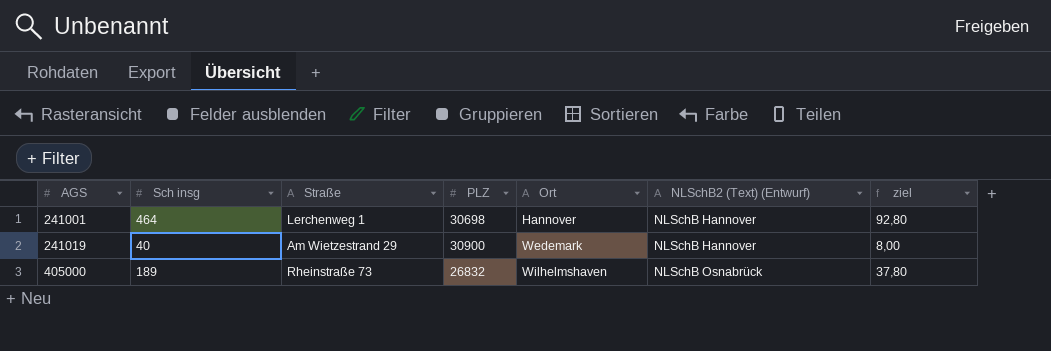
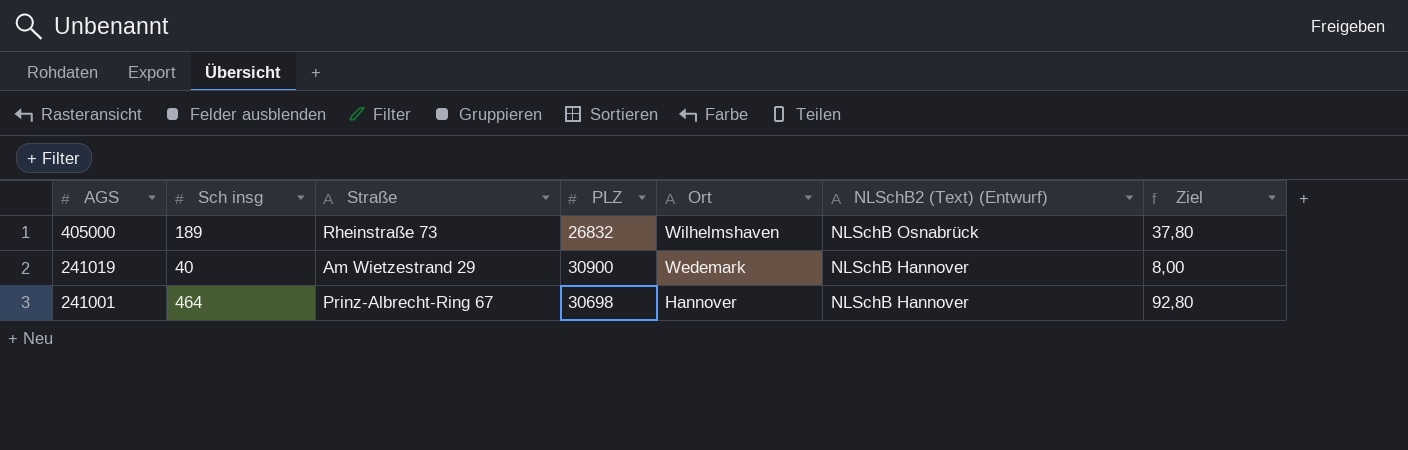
row order: AGS ascending -> AGS descending
column name: ziel -> Ziel
241001 | Straße: Lerchenweg 1 -> Prinz-Albrecht-Ring 67

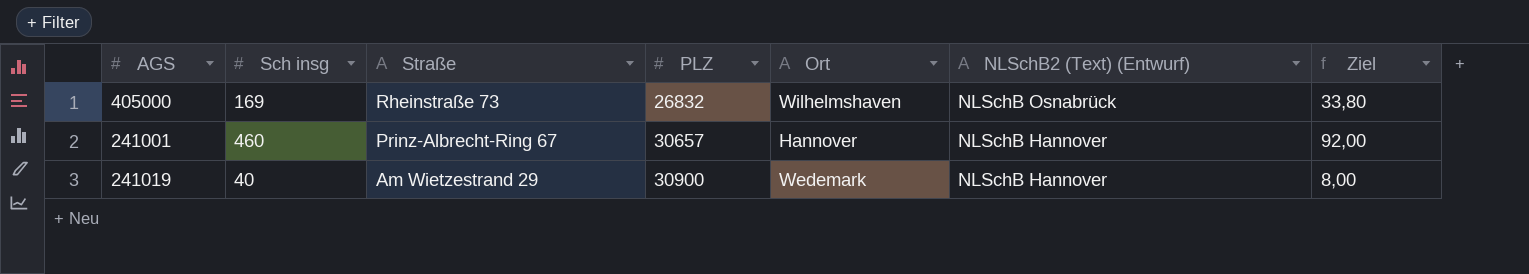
row order: AGS descending -> Straße descending
405000 | Sch insg: 189 -> 169
405000 | Ziel: 37,80 -> 33,80
241001 | Sch insg: 464 -> 460
241001 | PLZ: 30698 -> 30657
241001 | Ziel: 92,80 -> 92,00

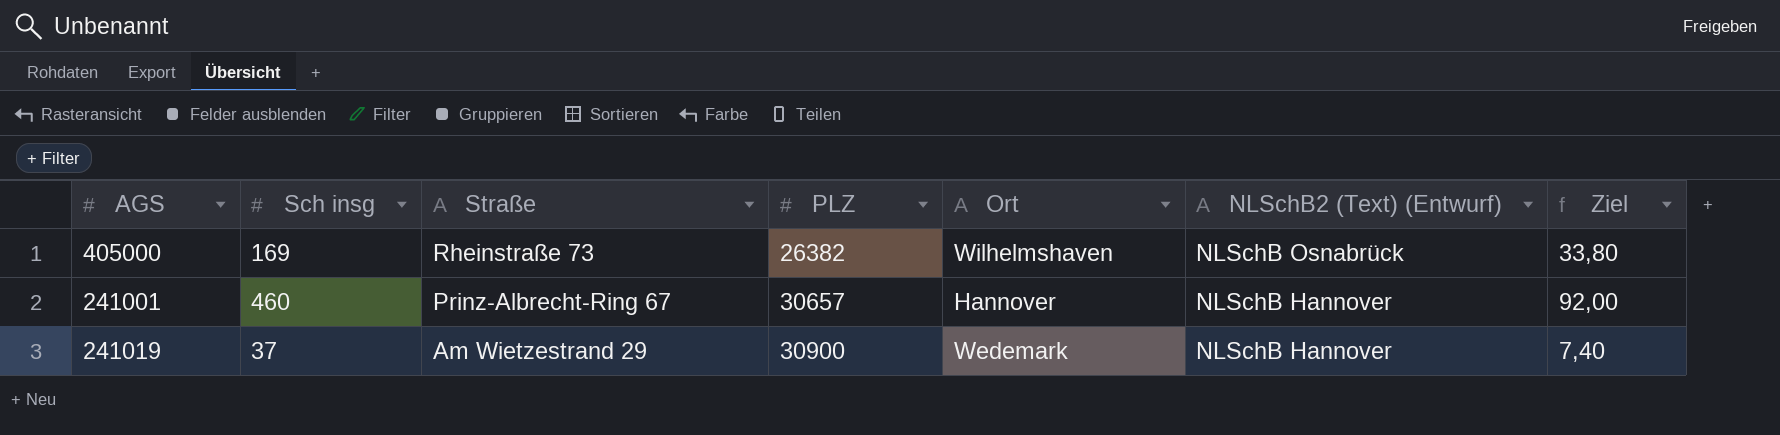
405000 | PLZ: 26832 -> 26382
241019 | Sch insg: 40 -> 37
241019 | Ziel: 8,00 -> 7,40

